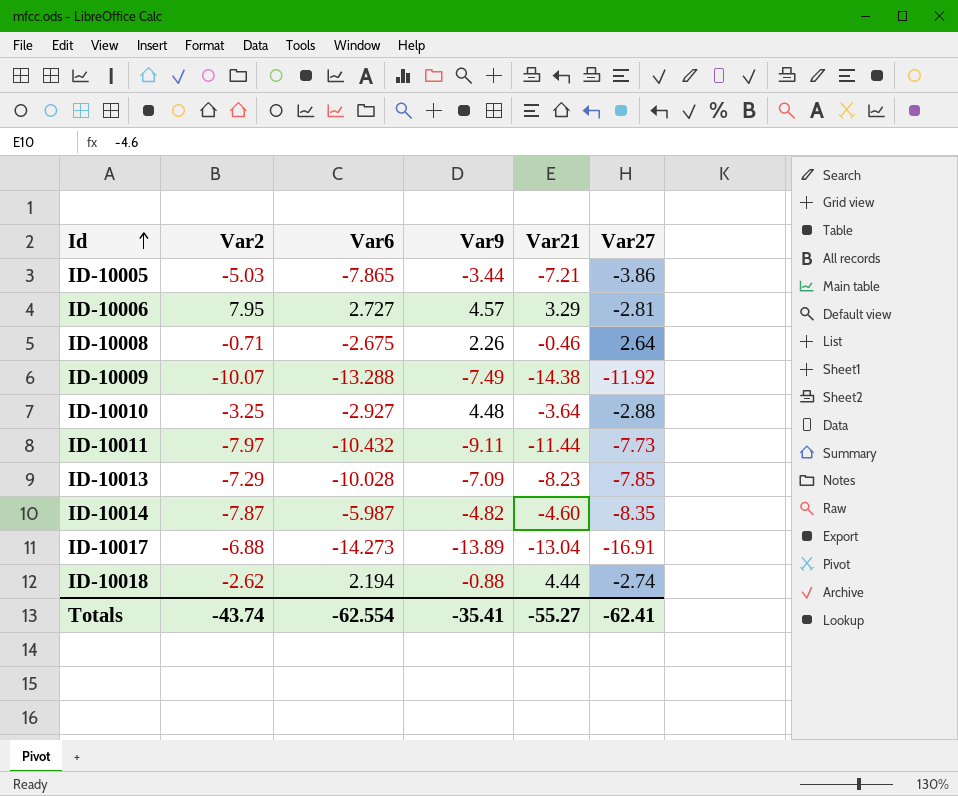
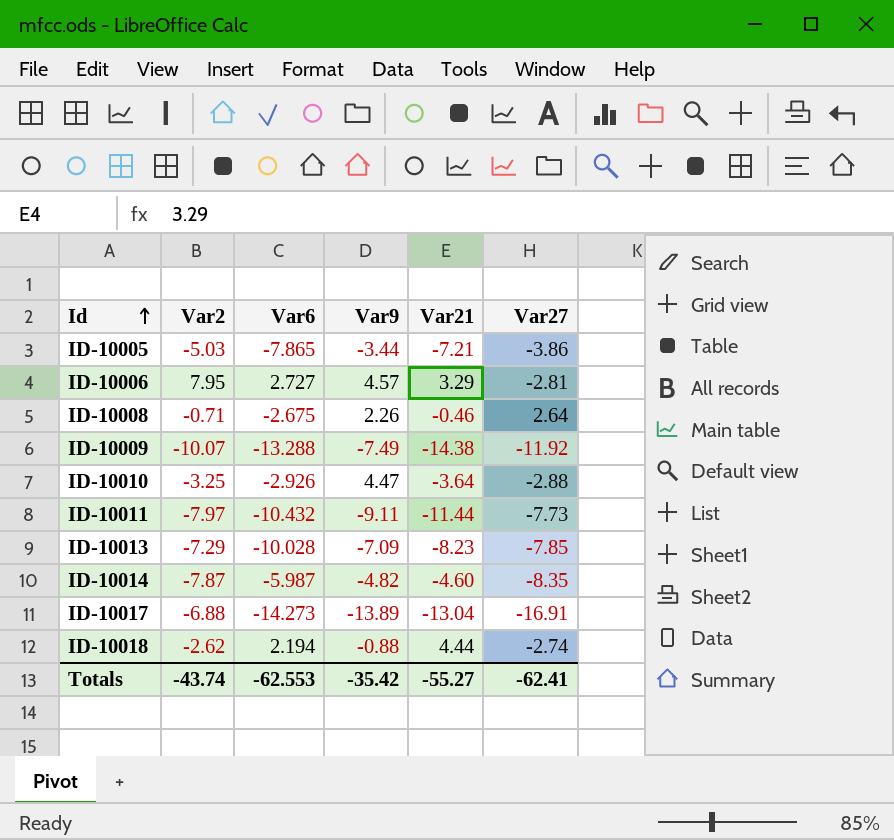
ID-10010 | Var6: -2.927 -> -2.926
ID-10010 | Var9: 4.48 -> 4.47
Totals | Var6: -62.554 -> -62.553
Totals | Var9: -35.41 -> -35.42

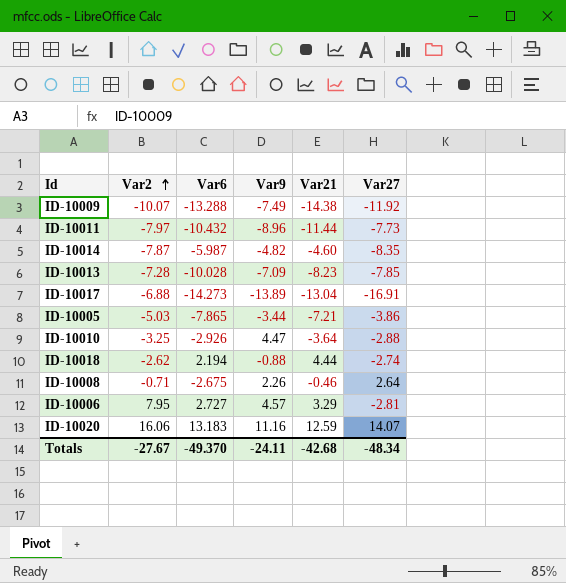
row order: Id ascending -> Var2 ascending
ID-10011 | Var9: -9.11 -> -8.96
ID-10013 | Var2: -7.29 -> -7.28
row ID-10020: none -> 16.06 | 13.183 | 11.16 | 12.59 | 14.07
Totals | Var2: -43.74 -> -27.67
Totals | Var6: -62.553 -> -49.370
Totals | Var9: -35.42 -> -24.11
Totals | Var21: -55.27 -> -42.68
Totals | Var27: -62.41 -> -48.34

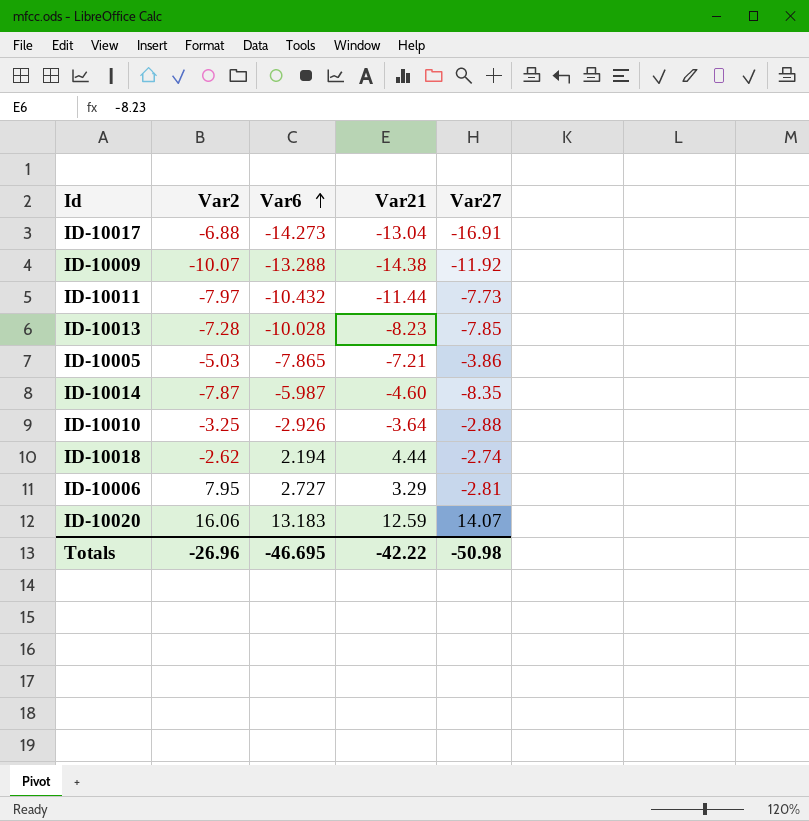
row order: Var2 ascending -> Var6 ascending
column Var9 | position: 4 -> none
row ID-10008: -0.71 | -2.675 | 2.26 | -0.46 | 2.64 -> none
Totals | Var2: -27.67 -> -26.96
Totals | Var6: -49.370 -> -46.695
Totals | Var21: -42.68 -> -42.22
Totals | Var27: -48.34 -> -50.98

